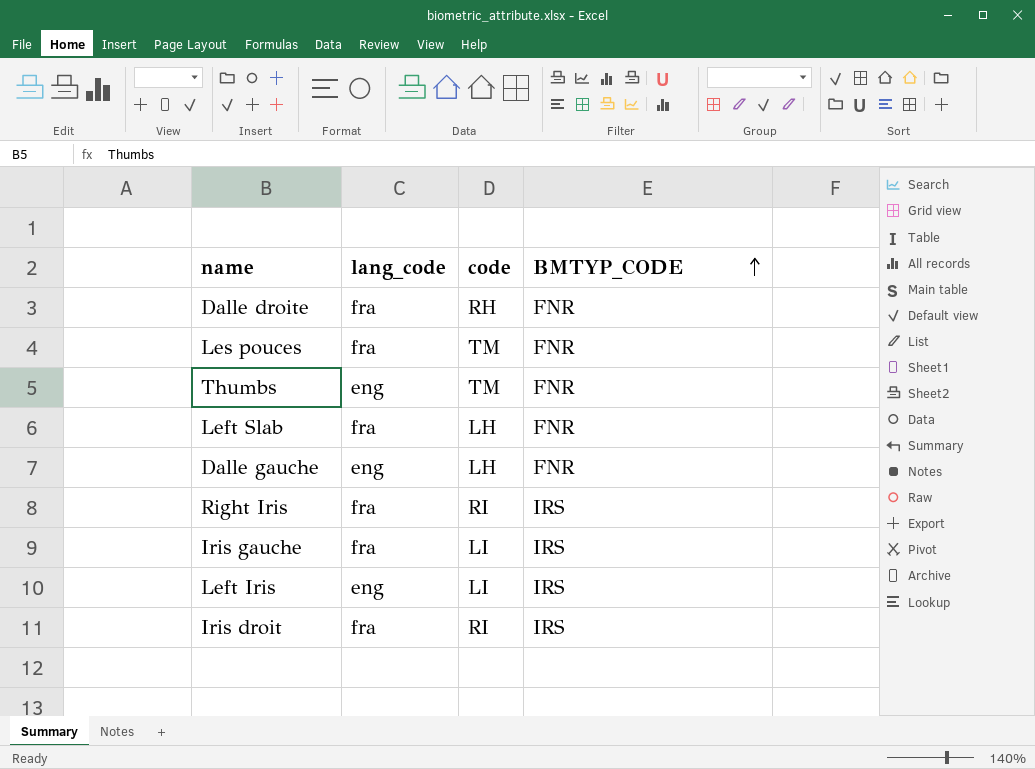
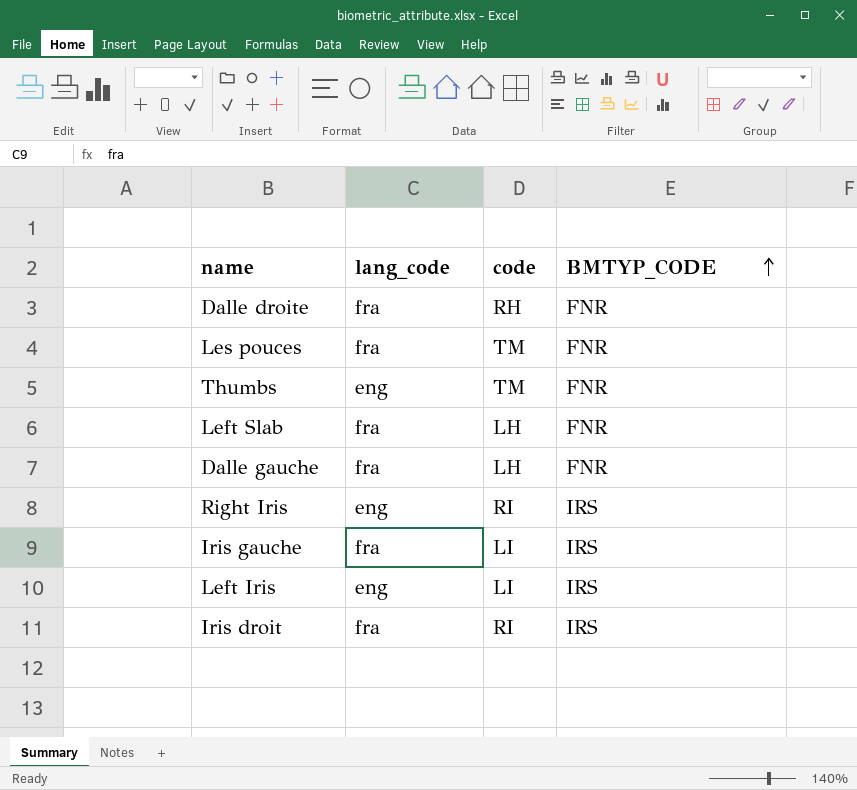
Dalle gauche | lang_code: eng -> fra
Right Iris | lang_code: fra -> eng

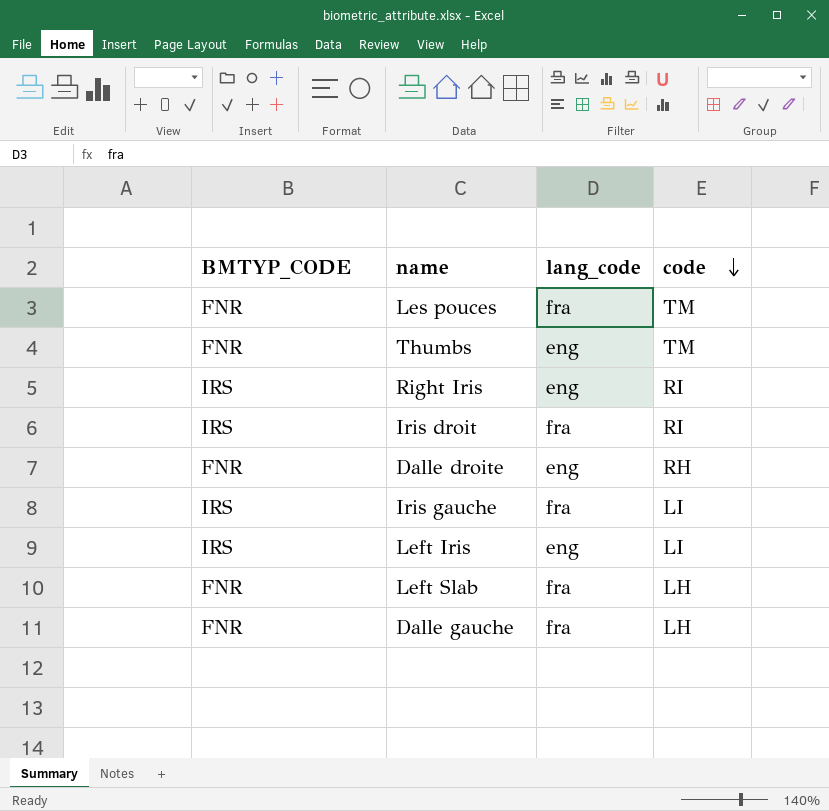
row order: BMTYP_CODE ascending -> code descending
column BMTYP_CODE | position: 4 -> 1
Dalle droite | lang_code: fra -> eng

